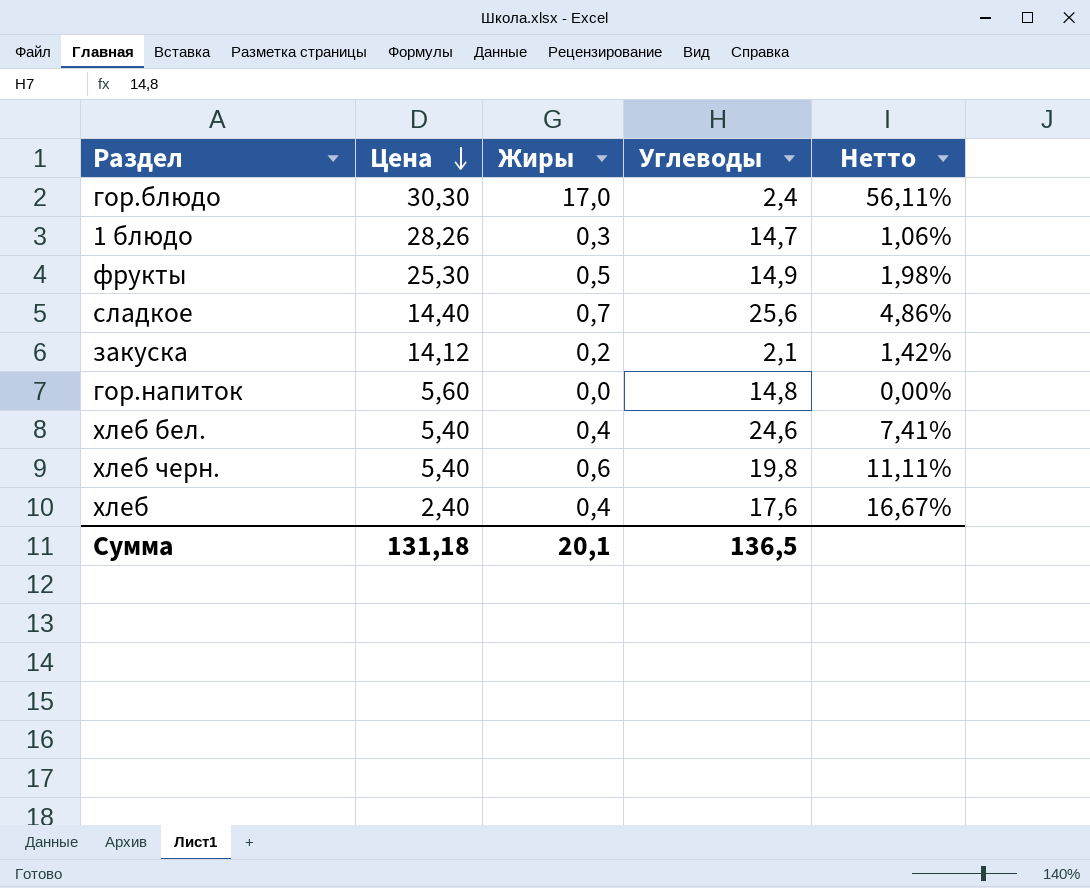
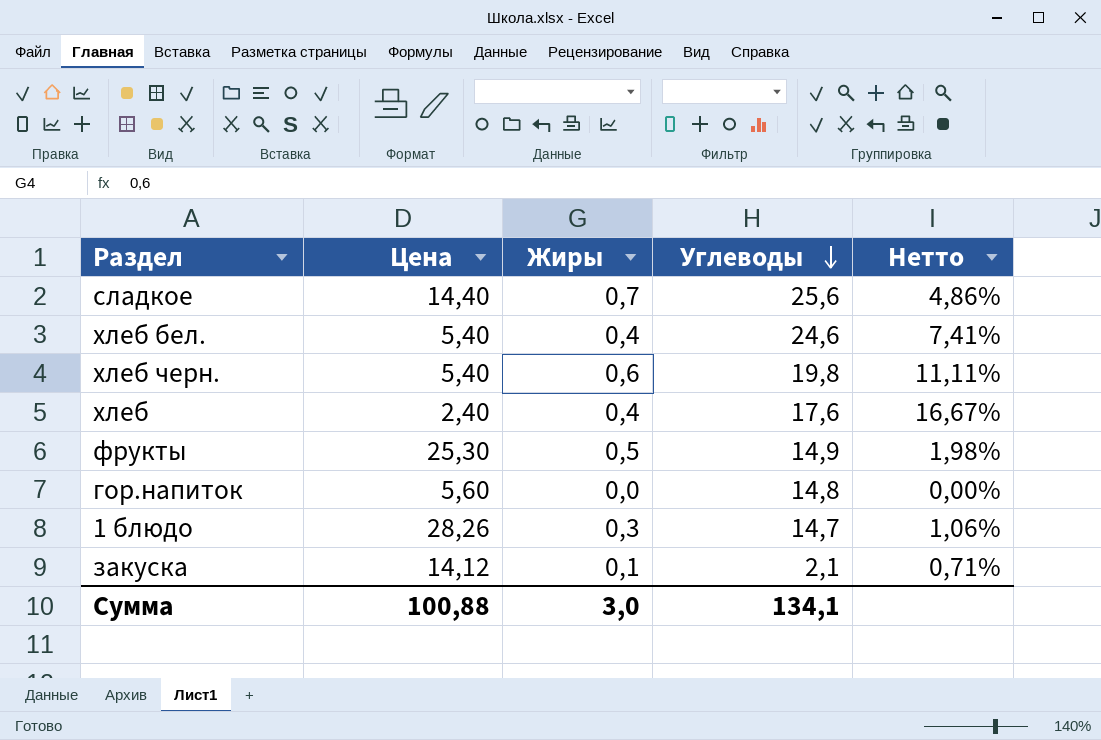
row order: Цена descending -> Углеводы descending
row гор.блюдо: 30,30 | 17,0 | 2,4 | 56,11% -> none
закуска | Жиры: 0,2 -> 0,1
закуска | Нетто: 1,42% -> 0,71%
Сумма | Цена: 131,18 -> 100,88
Сумма | Жиры: 20,1 -> 3,0
Сумма | Углеводы: 136,5 -> 134,1

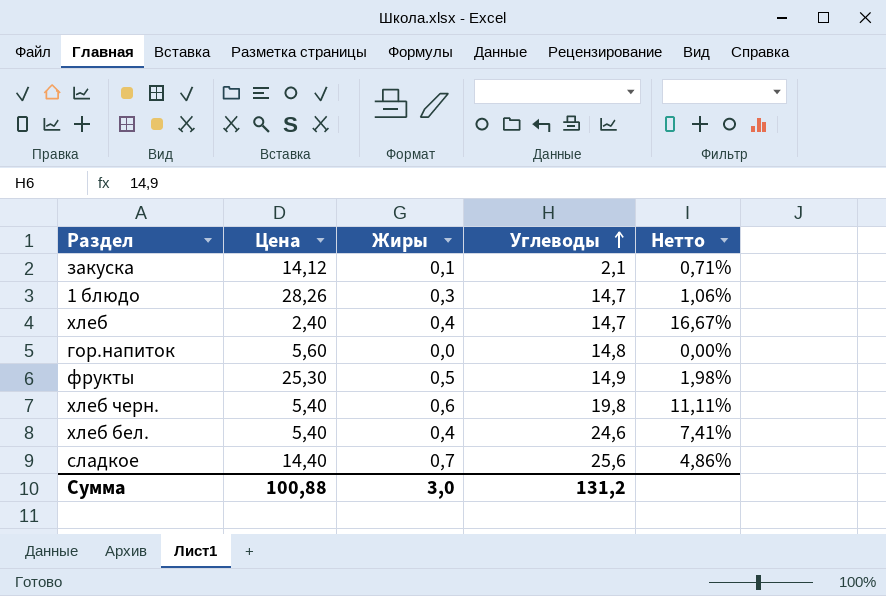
row order: Углеводы descending -> Углеводы ascending
хлеб | Углеводы: 17,6 -> 14,7
Сумма | Углеводы: 134,1 -> 131,2

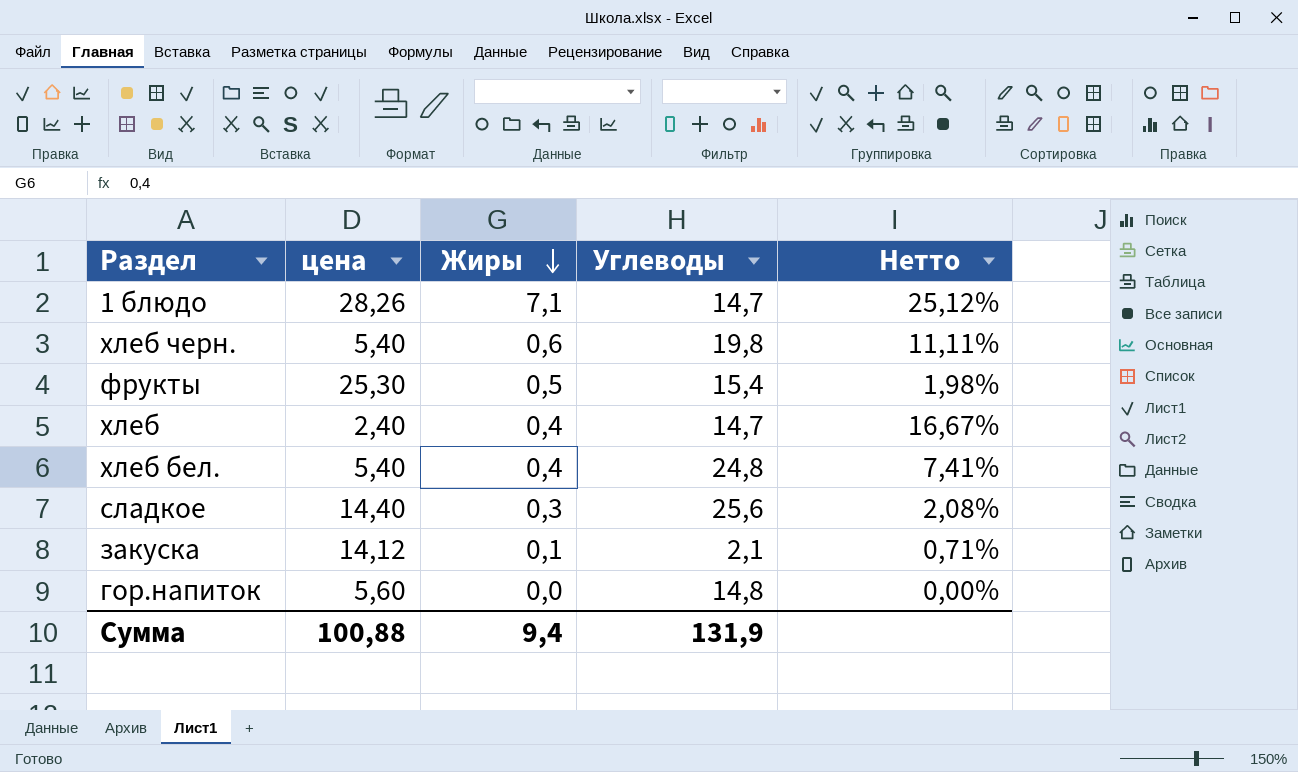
row order: Углеводы ascending -> Жиры descending
column name: Цена -> цена
1 блюдо | Жиры: 0,3 -> 7,1
1 блюдо | Нетто: 1,06% -> 25,12%
фрукты | Углеводы: 14,9 -> 15,4
хлеб бел. | Углеводы: 24,6 -> 24,8
сладкое | Жиры: 0,7 -> 0,3
сладкое | Нетто: 4,86% -> 2,08%
Сумма | Жиры: 3,0 -> 9,4
Сумма | Углеводы: 131,2 -> 131,9

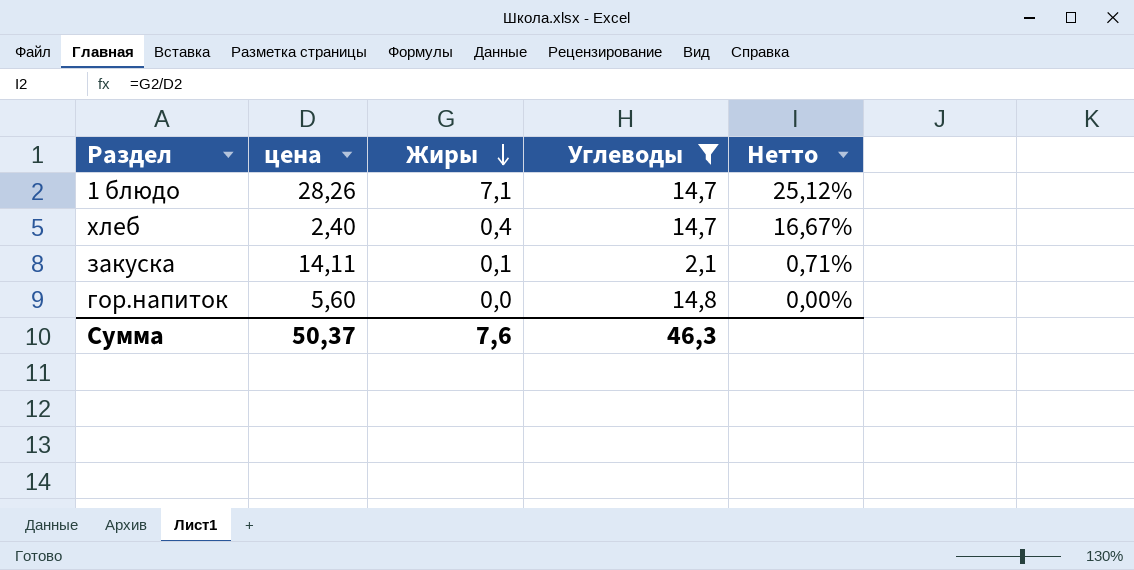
filter: none -> Углеводы <= 14,8
закуска | цена: 14,12 -> 14,11
Сумма | цена: 100,88 -> 50,37
Сумма | Жиры: 9,4 -> 7,6
Сумма | Углеводы: 131,9 -> 46,3

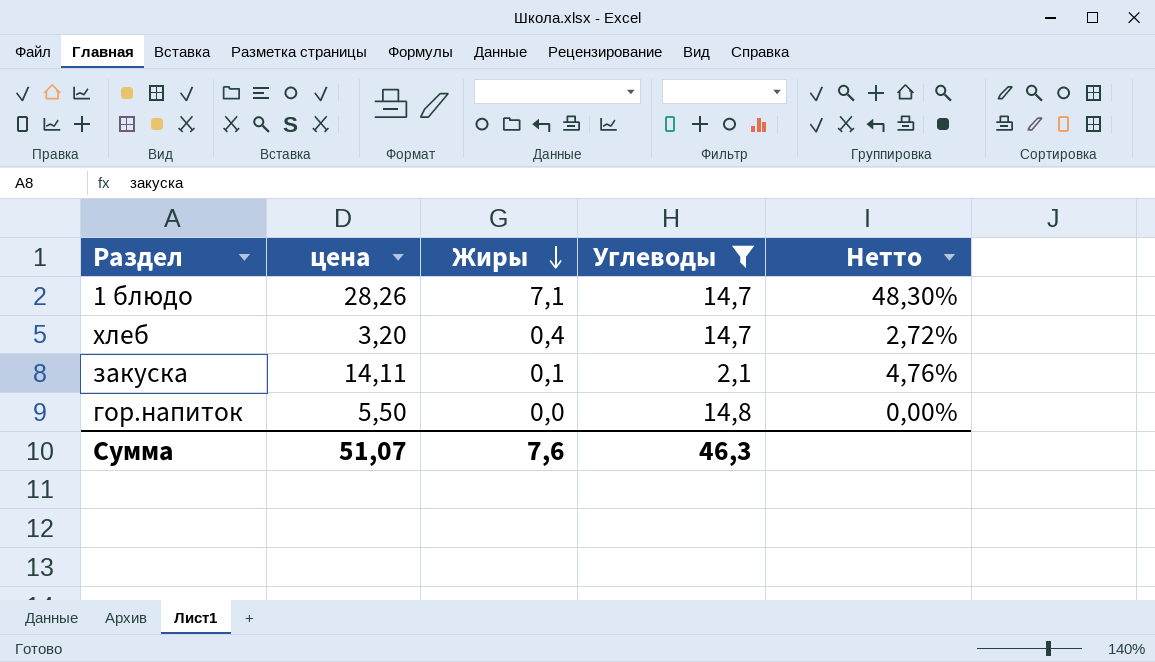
column Нетто | formula: [Жиры] / [цена] -> [Жиры] / [Углеводы]
хлеб | цена: 2,40 -> 3,20
гор.напиток | цена: 5,60 -> 5,50
Сумма | цена: 50,37 -> 51,07

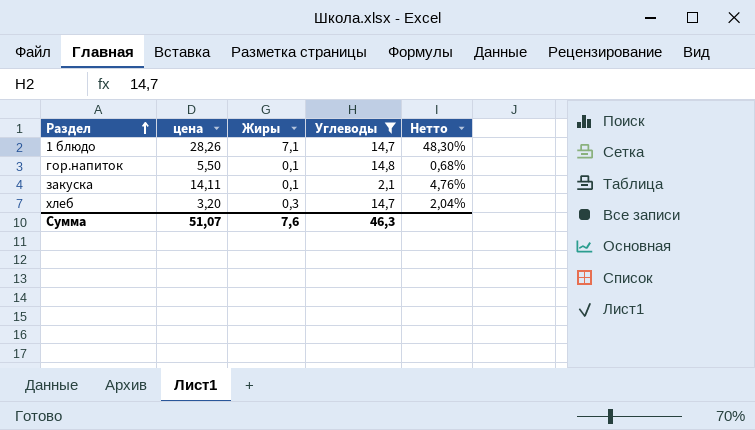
row order: Жиры descending -> Раздел ascending
гор.напиток | Жиры: 0,0 -> 0,1
гор.напиток | Нетто: 0,00% -> 0,68%
хлеб | Жиры: 0,4 -> 0,3
хлеб | Нетто: 2,72% -> 2,04%

